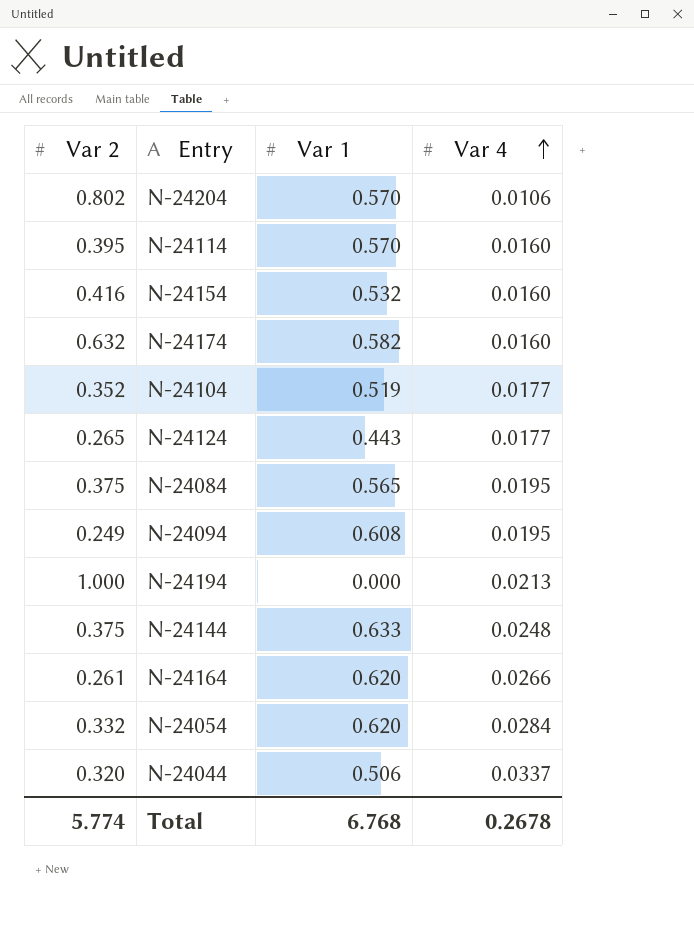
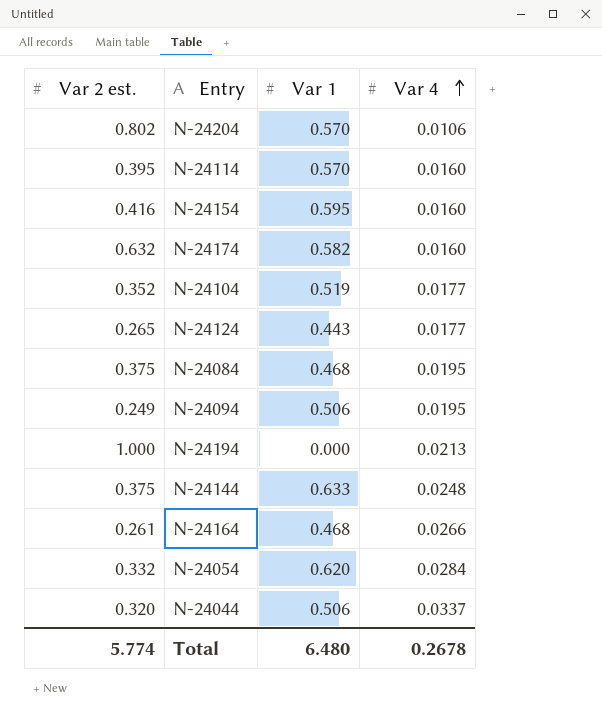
column name: Var 2 -> Var 2 est.
N-24154 | Var 1: 0.532 -> 0.595
N-24084 | Var 1: 0.565 -> 0.468
N-24094 | Var 1: 0.608 -> 0.506
N-24164 | Var 1: 0.620 -> 0.468
Total | Var 1: 6.768 -> 6.480

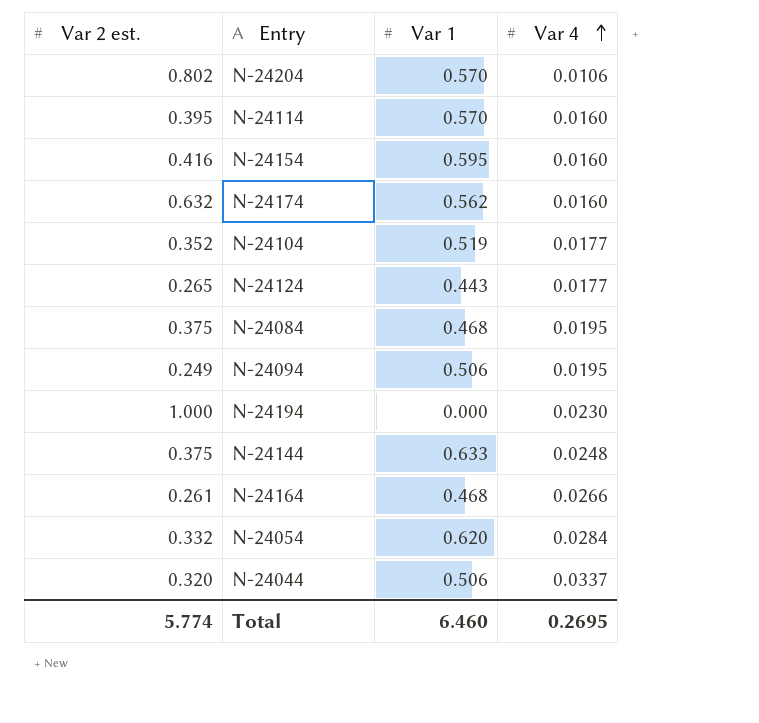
N-24174 | Var 1: 0.582 -> 0.562
N-24194 | Var 4: 0.0213 -> 0.0230
Total | Var 1: 6.480 -> 6.460
Total | Var 4: 0.2678 -> 0.2695

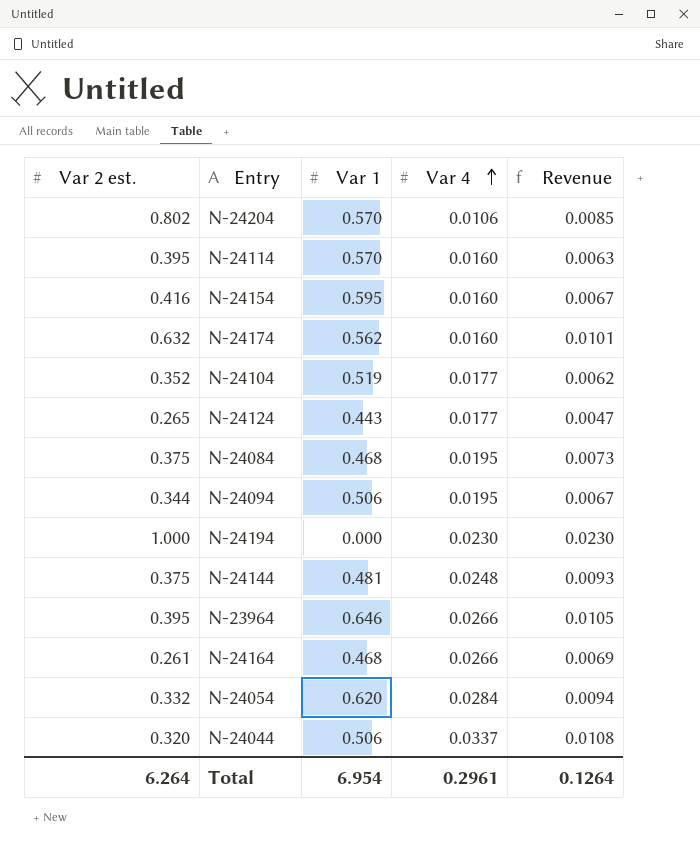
column Revenue | formula: none -> [Var 2 est.] * [Var 4]
N-24094 | Var 2 est.: 0.249 -> 0.344
N-24144 | Var 1: 0.633 -> 0.481
row N-23964: none -> 0.395 | 0.646 | 0.0266 | 0.0105
Total | Var 2 est.: 5.774 -> 6.264
Total | Var 1: 6.460 -> 6.954
Total | Var 4: 0.2695 -> 0.2961

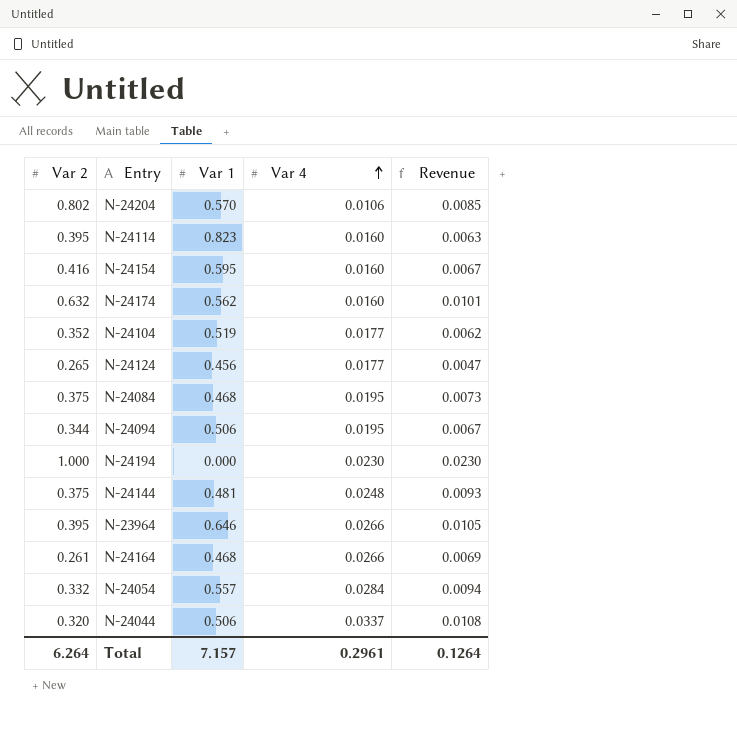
column name: Var 2 est. -> Var 2
N-24114 | Var 1: 0.570 -> 0.823
N-24124 | Var 1: 0.443 -> 0.456
N-24054 | Var 1: 0.620 -> 0.557
Total | Var 1: 6.954 -> 7.157

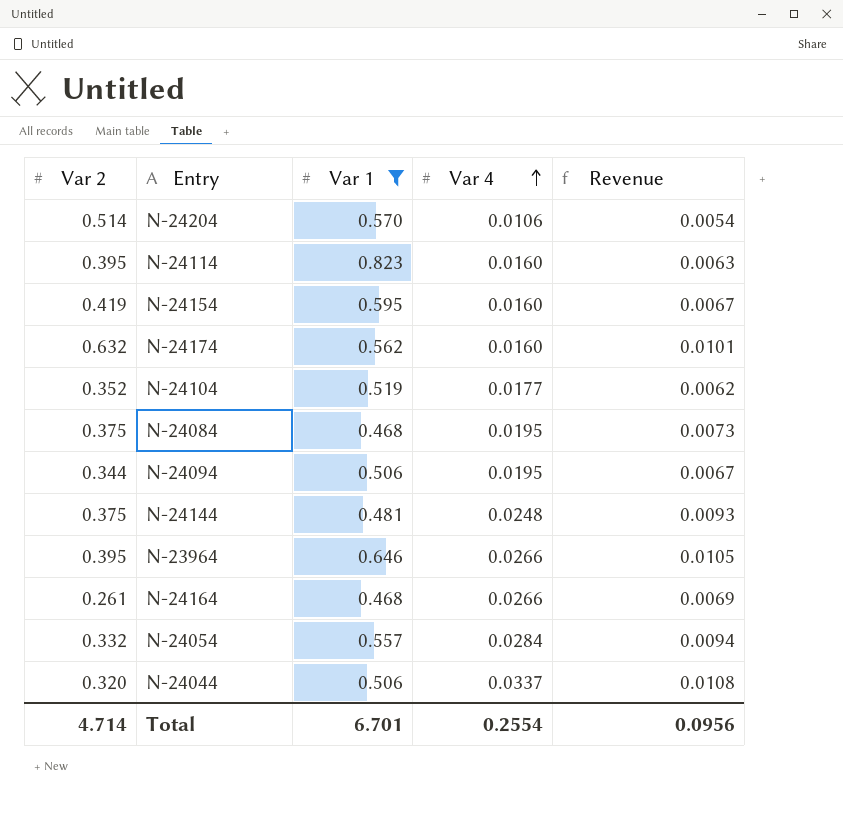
filter: none -> Var 1 >= 0.468
N-24204 | Var 2: 0.802 -> 0.514
N-24204 | Revenue: 0.0085 -> 0.0054
N-24154 | Var 2: 0.416 -> 0.419
Total | Var 2: 6.264 -> 4.714
Total | Var 1: 7.157 -> 6.701
Total | Var 4: 0.2961 -> 0.2554
Total | Revenue: 0.1264 -> 0.0956

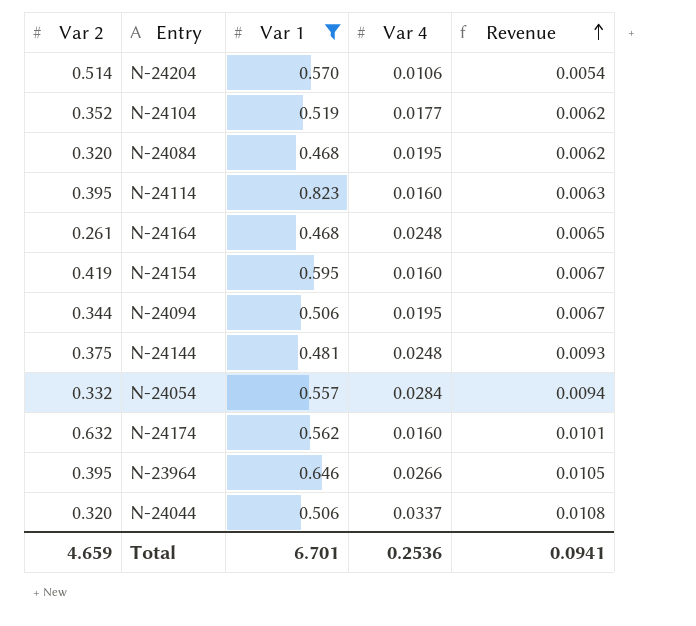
row order: Var 4 ascending -> Revenue ascending
N-24084 | Var 2: 0.375 -> 0.320
N-24084 | Revenue: 0.0073 -> 0.0062
N-24164 | Var 4: 0.0266 -> 0.0248
N-24164 | Revenue: 0.0069 -> 0.0065
Total | Var 2: 4.714 -> 4.659
Total | Var 4: 0.2554 -> 0.2536
Total | Revenue: 0.0956 -> 0.0941

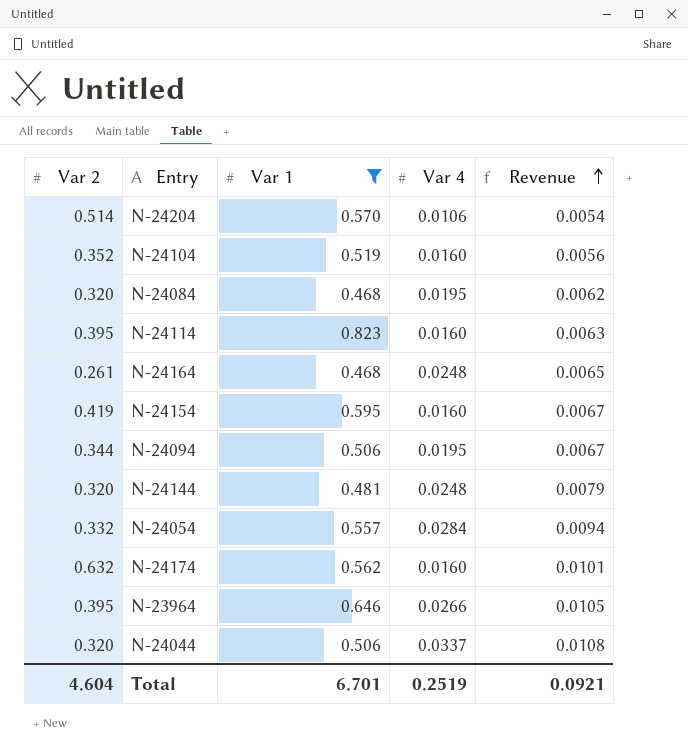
N-24104 | Var 4: 0.0177 -> 0.0160
N-24104 | Revenue: 0.0062 -> 0.0056
N-24144 | Var 2: 0.375 -> 0.320
N-24144 | Revenue: 0.0093 -> 0.0079
Total | Var 2: 4.659 -> 4.604
Total | Var 4: 0.2536 -> 0.2519
Total | Revenue: 0.0941 -> 0.0921

